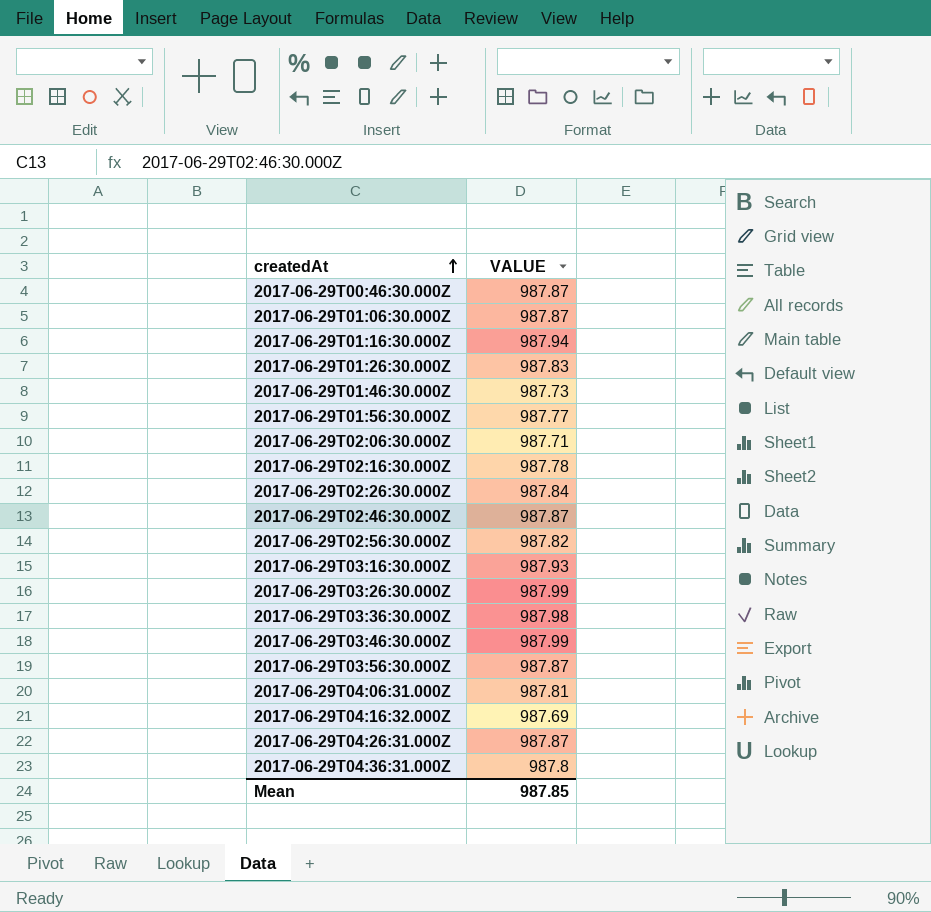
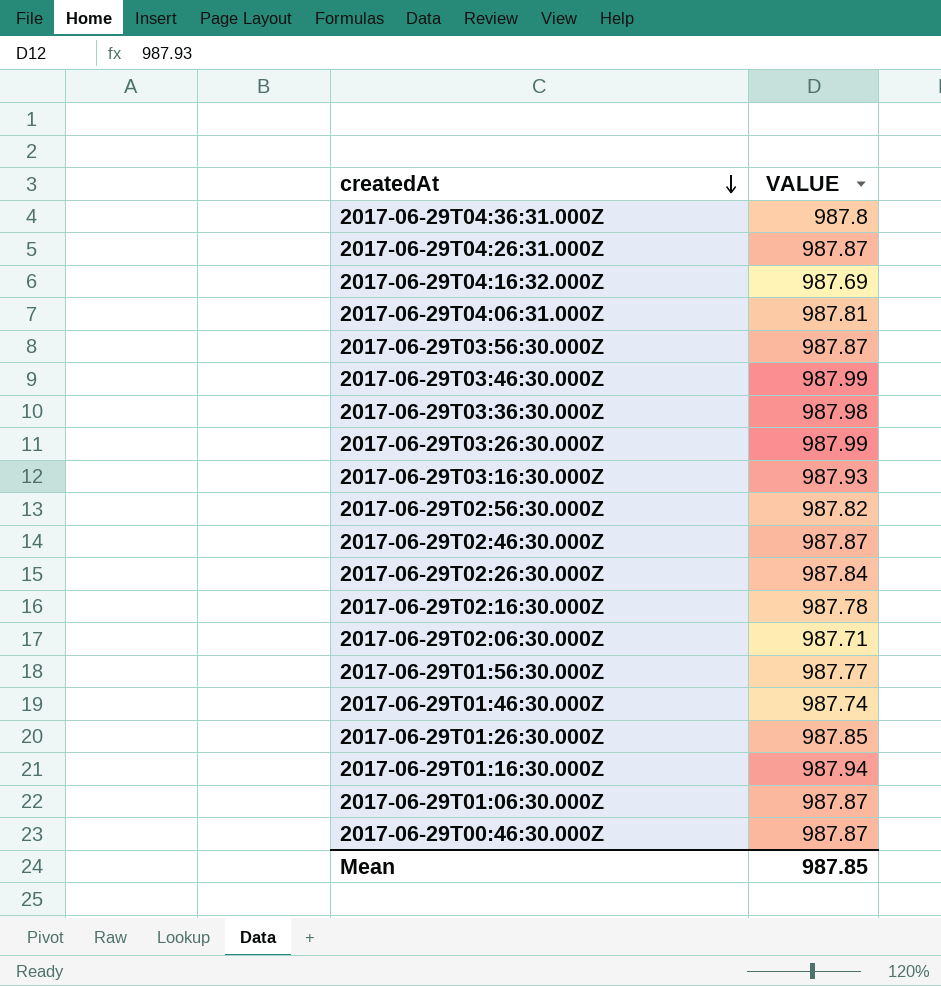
row order: createdAt ascending -> createdAt descending
2017-06-29T01:46:30.000Z | VALUE: 987.73 -> 987.74
2017-06-29T01:26:30.000Z | VALUE: 987.83 -> 987.85

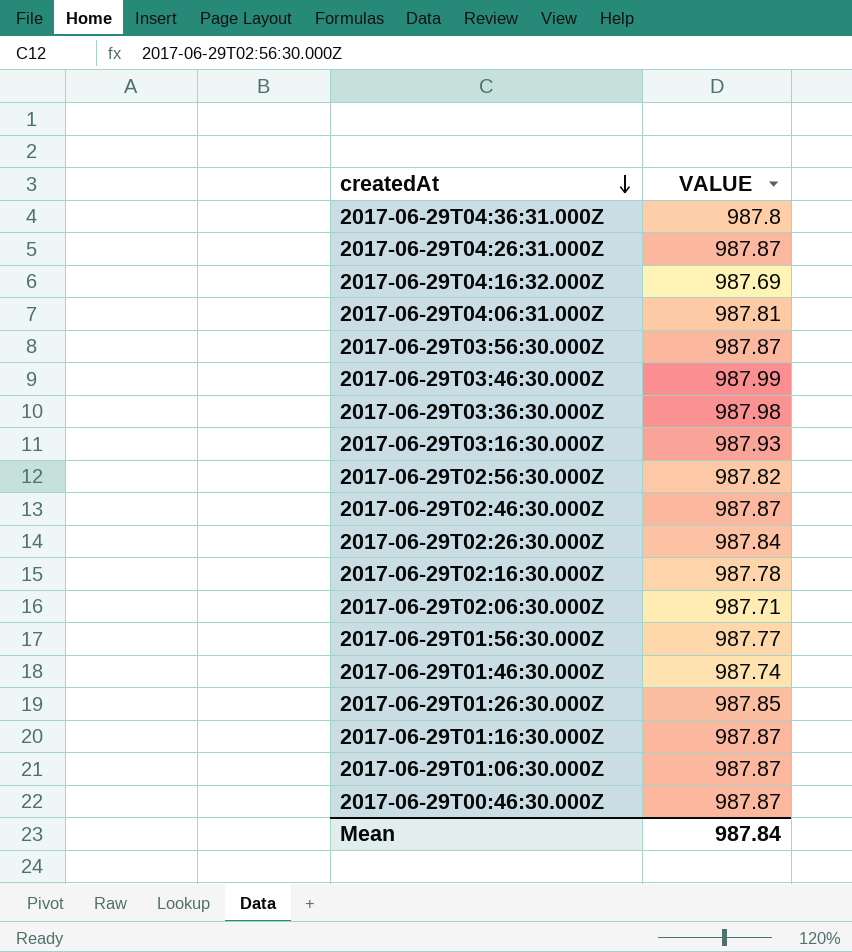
row 2017-06-29T03:26:30.000Z: 987.99 -> none
2017-06-29T01:16:30.000Z | VALUE: 987.94 -> 987.87
Mean | VALUE: 987.85 -> 987.84

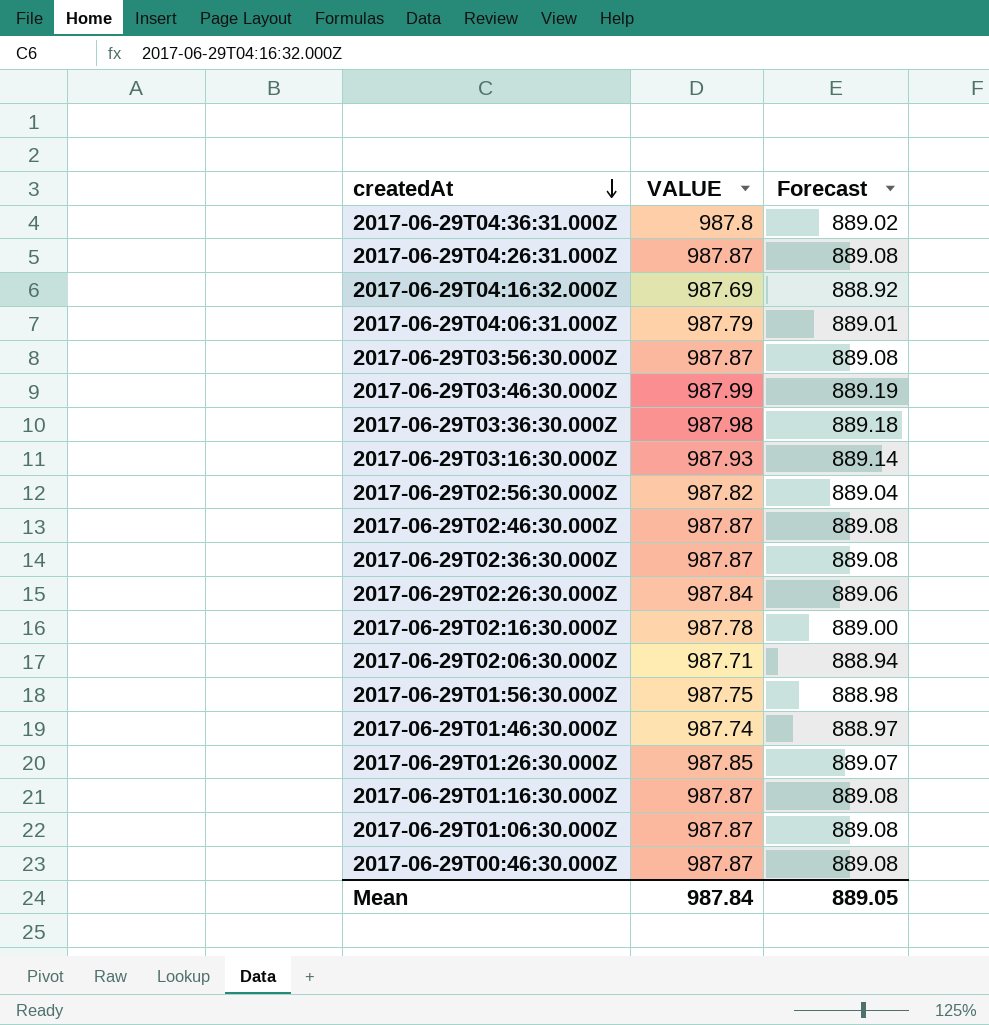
column Forecast | formula: none -> [VALUE] * 0.9
2017-06-29T04:06:31.000Z | VALUE: 987.81 -> 987.79
row 2017-06-29T02:36:30.000Z: none -> 987.87 | 889.08
2017-06-29T01:56:30.000Z | VALUE: 987.77 -> 987.75

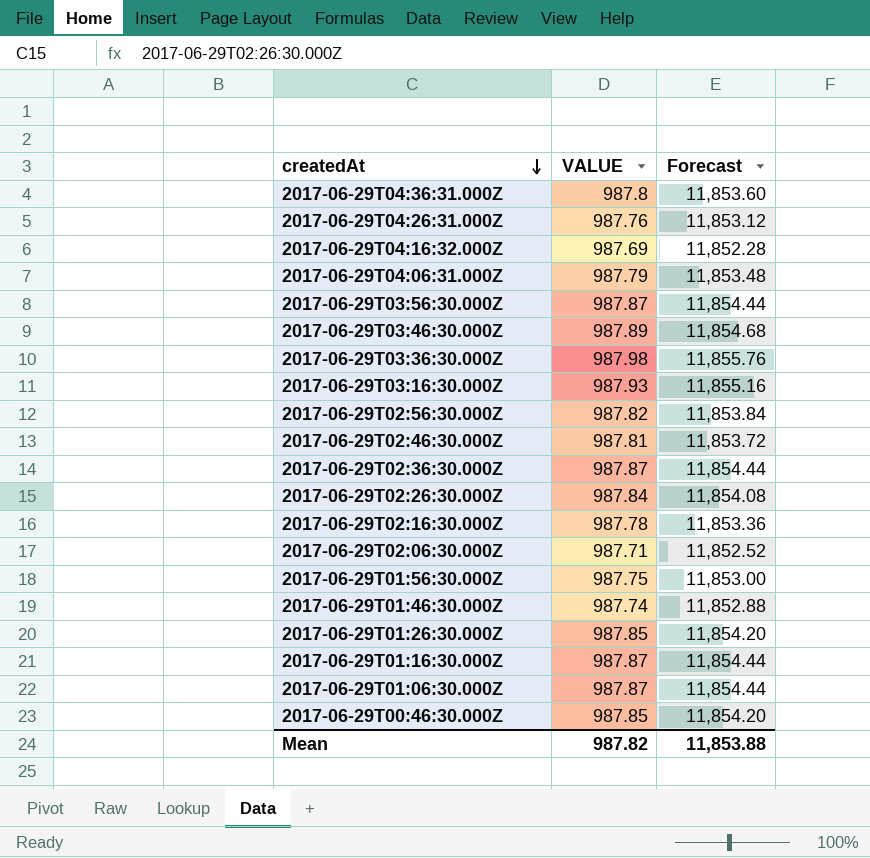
column Forecast | formula: [VALUE] * 0.9 -> [VALUE] * 12
2017-06-29T04:26:31.000Z | VALUE: 987.87 -> 987.76
2017-06-29T03:46:30.000Z | VALUE: 987.99 -> 987.89
2017-06-29T02:46:30.000Z | VALUE: 987.87 -> 987.81
2017-06-29T00:46:30.000Z | VALUE: 987.87 -> 987.85
Mean | VALUE: 987.84 -> 987.82
Mean | Forecast: 889.05 -> 11,853.88

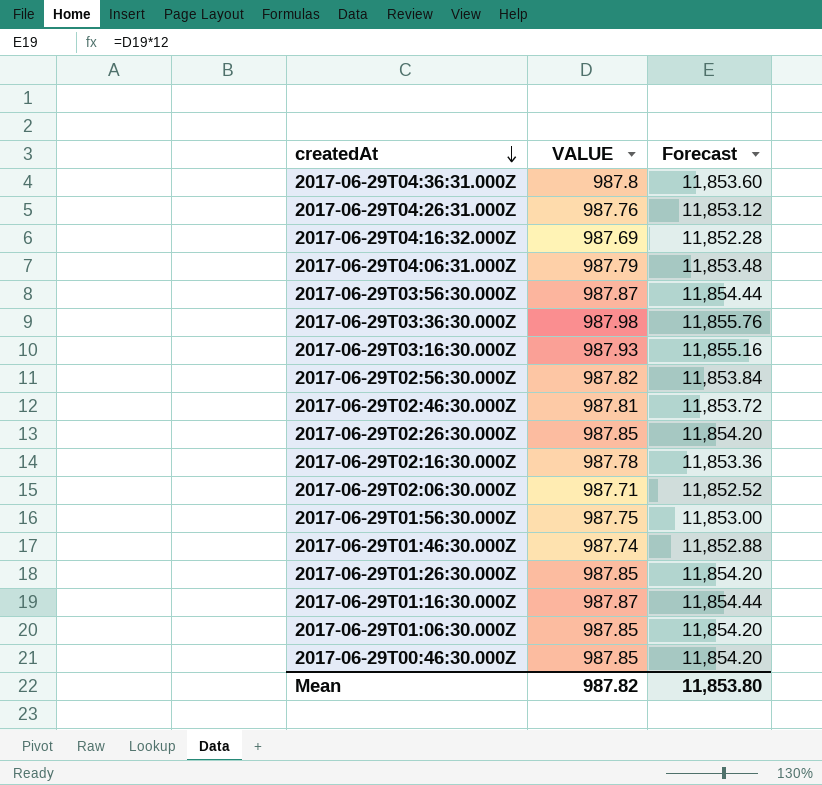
row 2017-06-29T03:46:30.000Z: 987.89 | 11,854.68 -> none
row 2017-06-29T02:36:30.000Z: 987.87 | 11,854.44 -> none
2017-06-29T02:26:30.000Z | VALUE: 987.84 -> 987.85
2017-06-29T02:26:30.000Z | Forecast: 11,854.08 -> 11,854.20
2017-06-29T01:06:30.000Z | VALUE: 987.87 -> 987.85
2017-06-29T01:06:30.000Z | Forecast: 11,854.44 -> 11,854.20
Mean | Forecast: 11,853.88 -> 11,853.80

